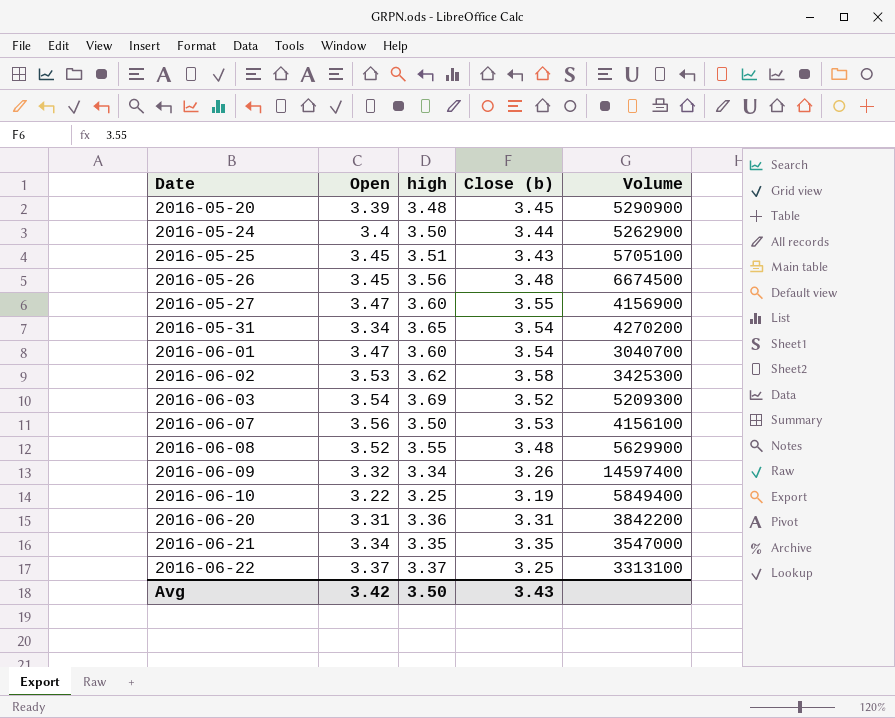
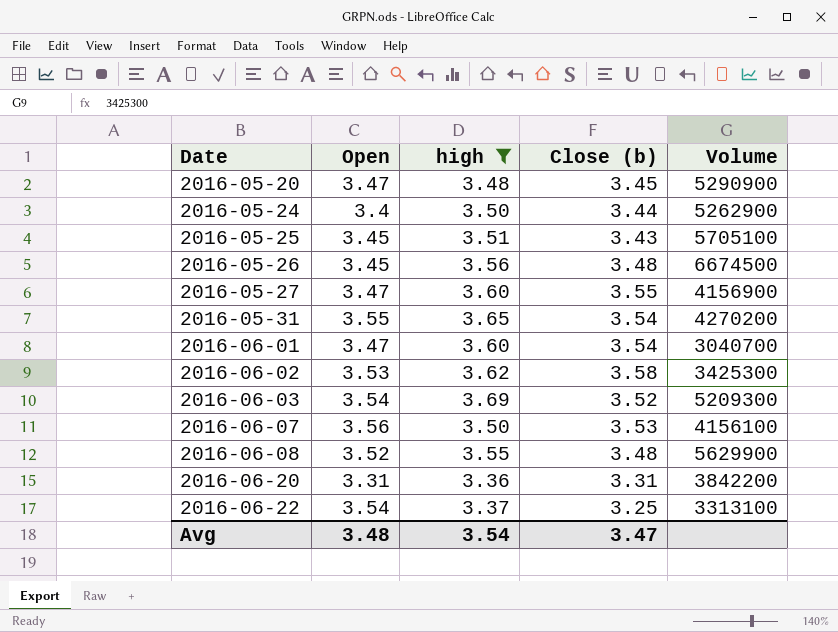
filter: none -> high >= 3.36
2016-05-20 | Open: 3.39 -> 3.47
2016-05-31 | Open: 3.34 -> 3.55
2016-06-22 | Open: 3.37 -> 3.54
Avg | Open: 3.42 -> 3.48
Avg | high: 3.50 -> 3.54
Avg | Close (b): 3.43 -> 3.47

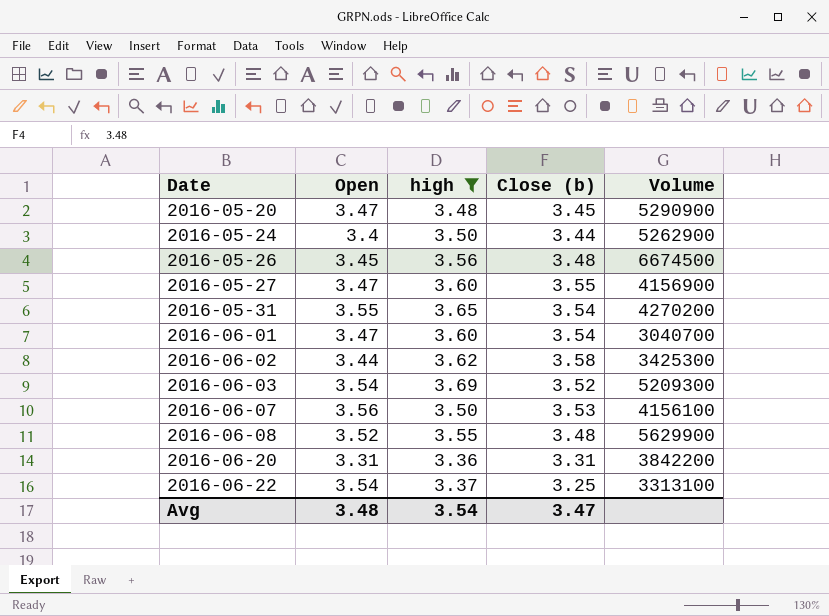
row 2016-05-25: 3.45 | 3.51 | 3.43 | 5705100 -> none
2016-06-02 | Open: 3.53 -> 3.44

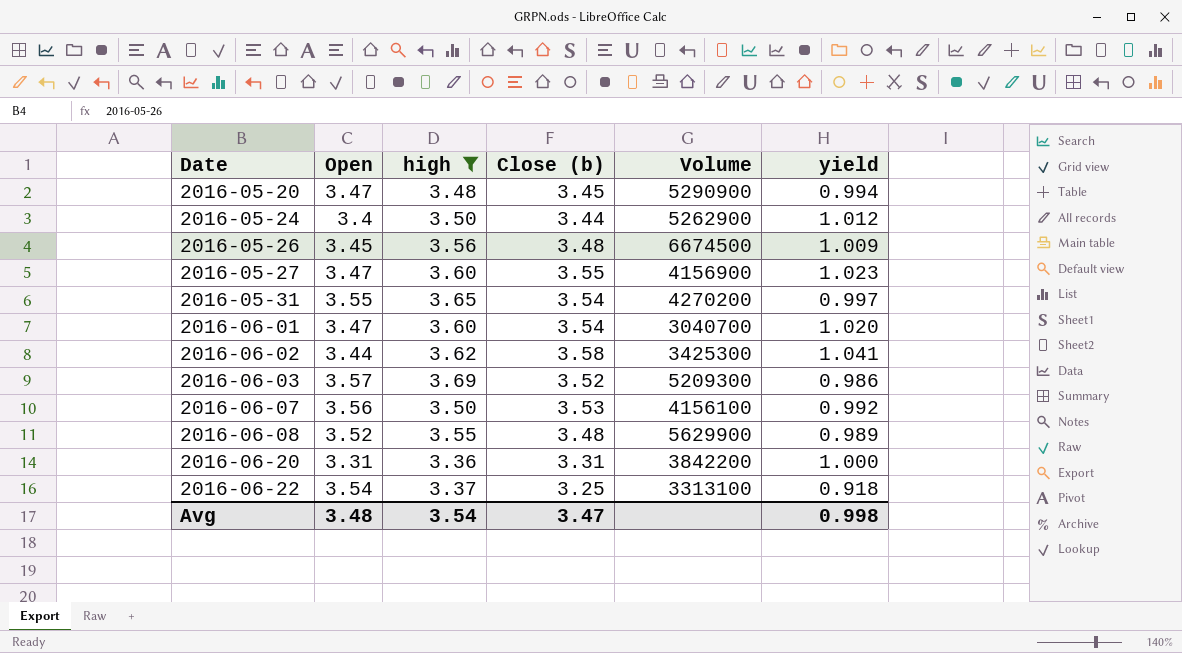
column yield | formula: none -> [Close (b)] / [Open]
2016-06-03 | Open: 3.54 -> 3.57

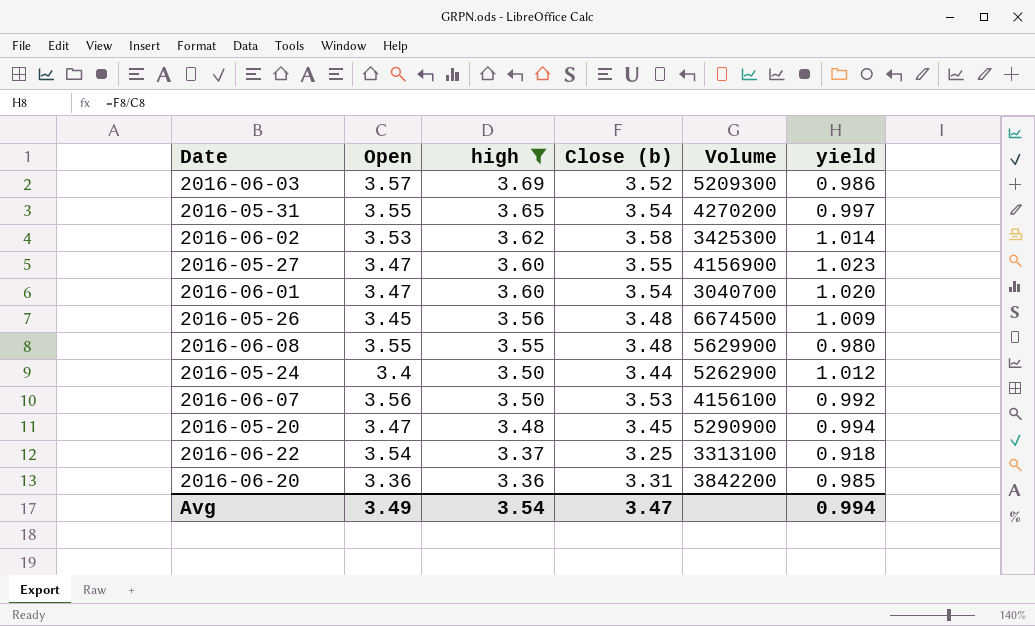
row order: Date ascending -> high descending
2016-06-02 | Open: 3.44 -> 3.53
2016-06-02 | yield: 1.041 -> 1.014
2016-06-08 | Open: 3.52 -> 3.55
2016-06-08 | yield: 0.989 -> 0.980
2016-06-20 | Open: 3.31 -> 3.36
2016-06-20 | yield: 1.000 -> 0.985
Avg | Open: 3.48 -> 3.49
Avg | yield: 0.998 -> 0.994

